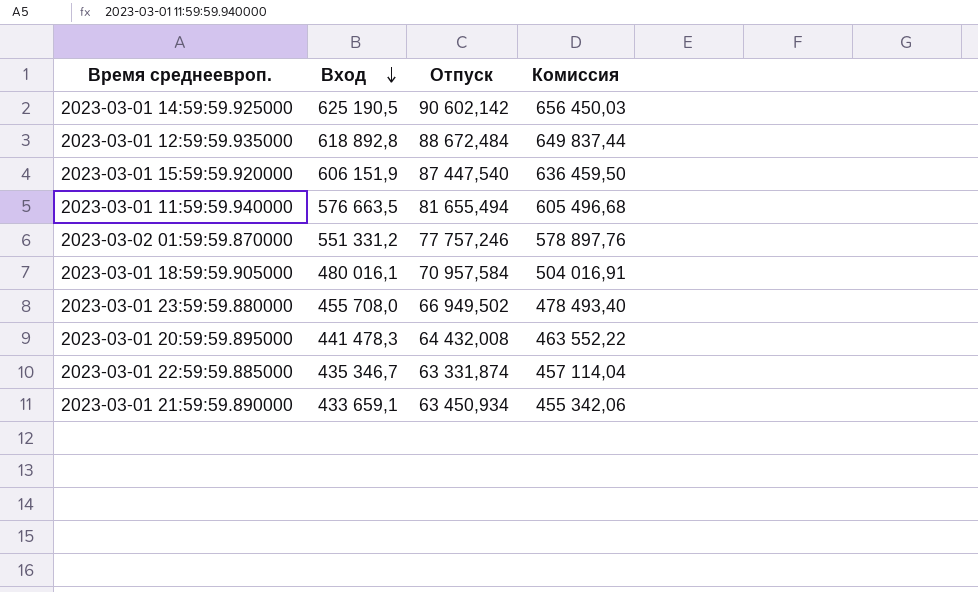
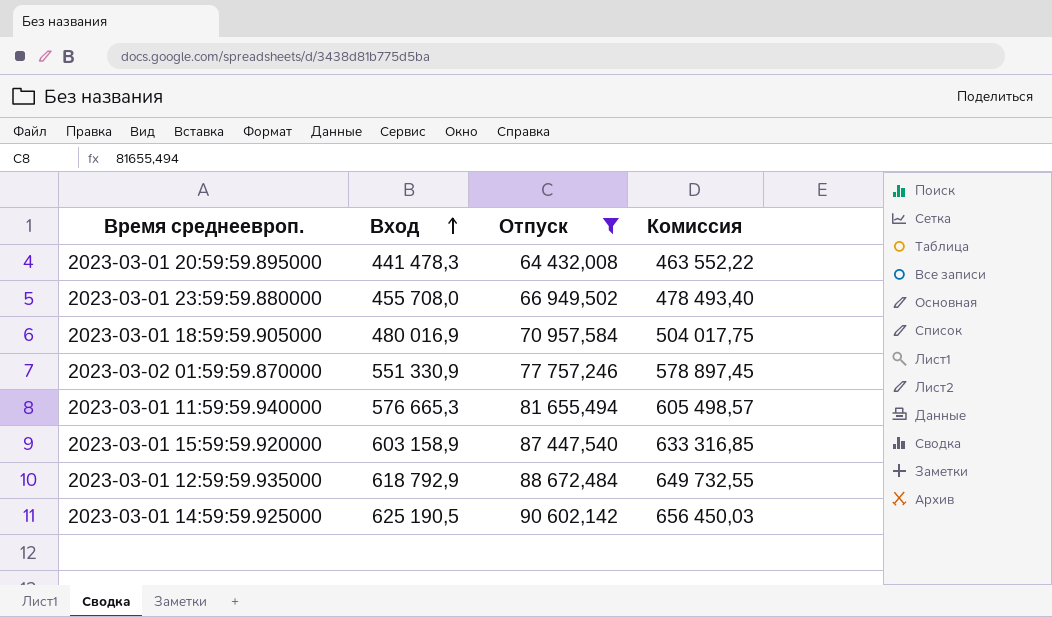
filter: none -> Отпуск >= 64 432,008
row order: Вход descending -> Вход ascending
2023-03-01 18:59:59.905000 | Вход: 480 016,1 -> 480 016,9
2023-03-01 18:59:59.905000 | Комиссия: 504 016,91 -> 504 017,75
2023-03-02 01:59:59.870000 | Вход: 551 331,2 -> 551 330,9
2023-03-02 01:59:59.870000 | Комиссия: 578 897,76 -> 578 897,45
2023-03-01 11:59:59.940000 | Вход: 576 663,5 -> 576 665,3
2023-03-01 11:59:59.940000 | Комиссия: 605 496,68 -> 605 498,57
2023-03-01 15:59:59.920000 | Вход: 606 151,9 -> 603 158,9
2023-03-01 15:59:59.920000 | Комиссия: 636 459,50 -> 633 316,85
2023-03-01 12:59:59.935000 | Вход: 618 892,8 -> 618 792,9
2023-03-01 12:59:59.935000 | Комиссия: 649 837,44 -> 649 732,55

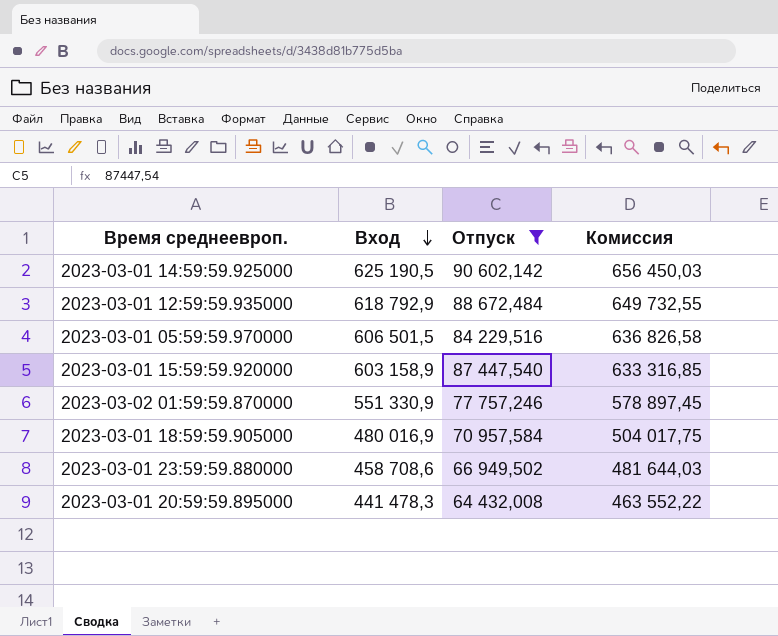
row order: Вход ascending -> Вход descending
row 2023-03-01 11:59:59.940000: 576 665,3 | 81 655,494 | 605 498,57 -> none
row 2023-03-01 05:59:59.970000: none -> 606 501,5 | 84 229,516 | 636 826,58
2023-03-01 23:59:59.880000 | Вход: 455 708,0 -> 458 708,6
2023-03-01 23:59:59.880000 | Комиссия: 478 493,40 -> 481 644,03

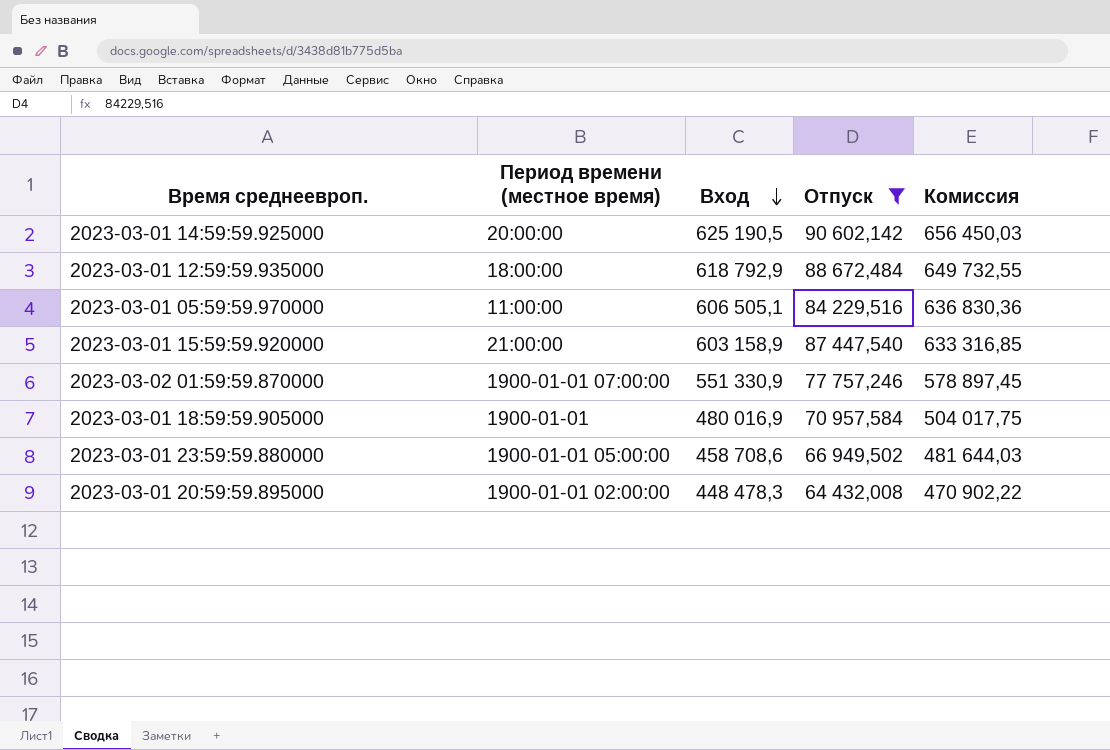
column Период времени (местное время) | position: none -> 2
2023-03-01 05:59:59.970000 | Вход: 606 501,5 -> 606 505,1
2023-03-01 05:59:59.970000 | Комиссия: 636 826,58 -> 636 830,36
2023-03-01 20:59:59.895000 | Вход: 441 478,3 -> 448 478,3
2023-03-01 20:59:59.895000 | Комиссия: 463 552,22 -> 470 902,22

